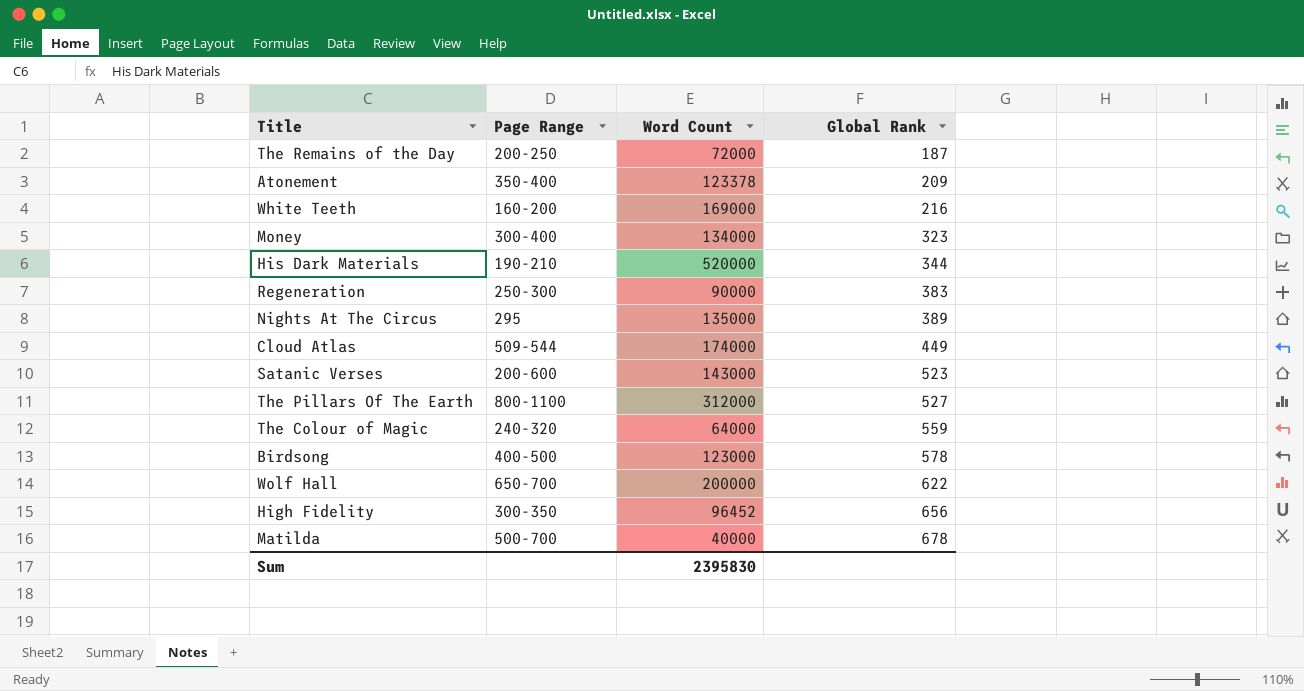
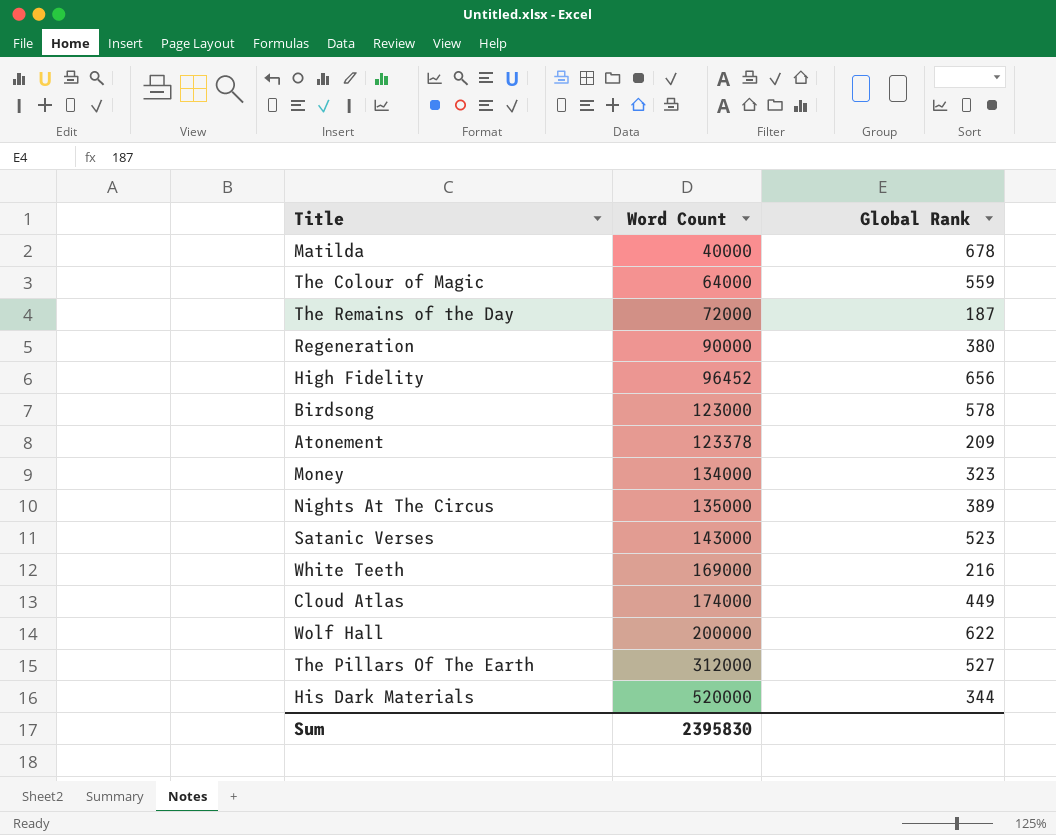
row order: Global Rank ascending -> Word Count ascending
column Page Range | position: 2 -> none
Regeneration | Global Rank: 383 -> 380

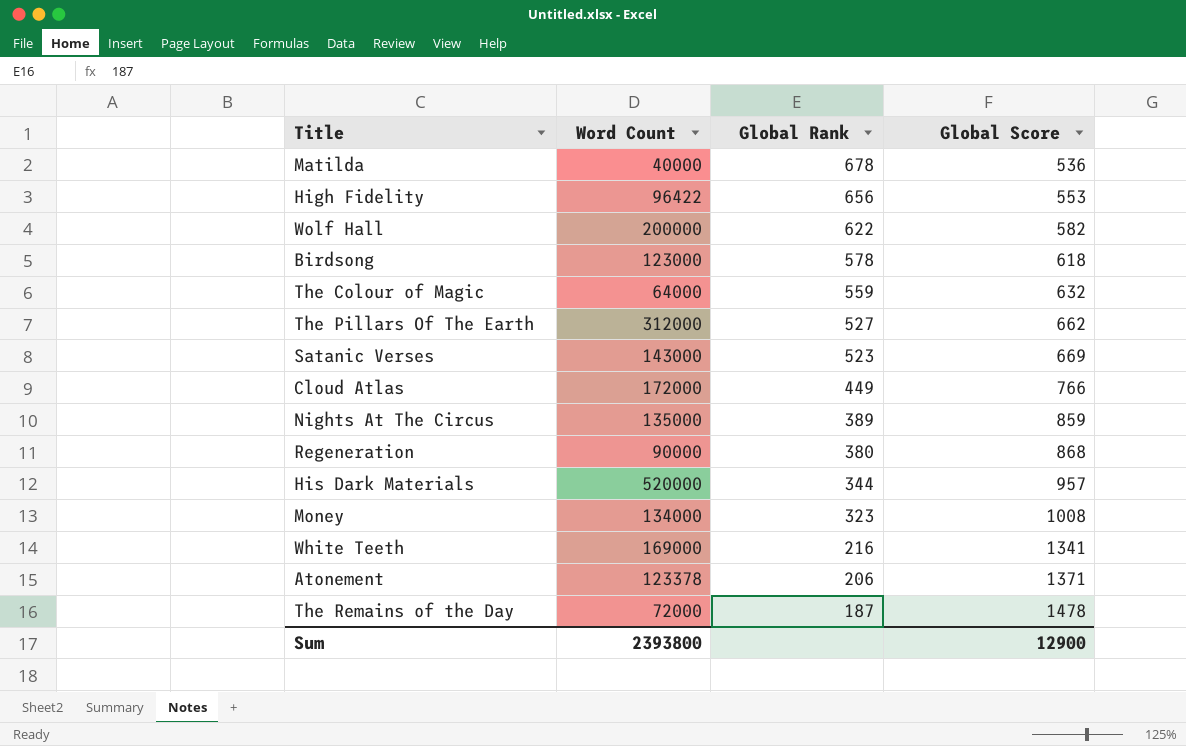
row order: Word Count ascending -> Global Rank descending
column Global Score | position: none -> 4
High Fidelity | Word Count: 96452 -> 96422
Cloud Atlas | Word Count: 174000 -> 172000
Atonement | Global Rank: 209 -> 206
Sum | Word Count: 2395830 -> 2393800

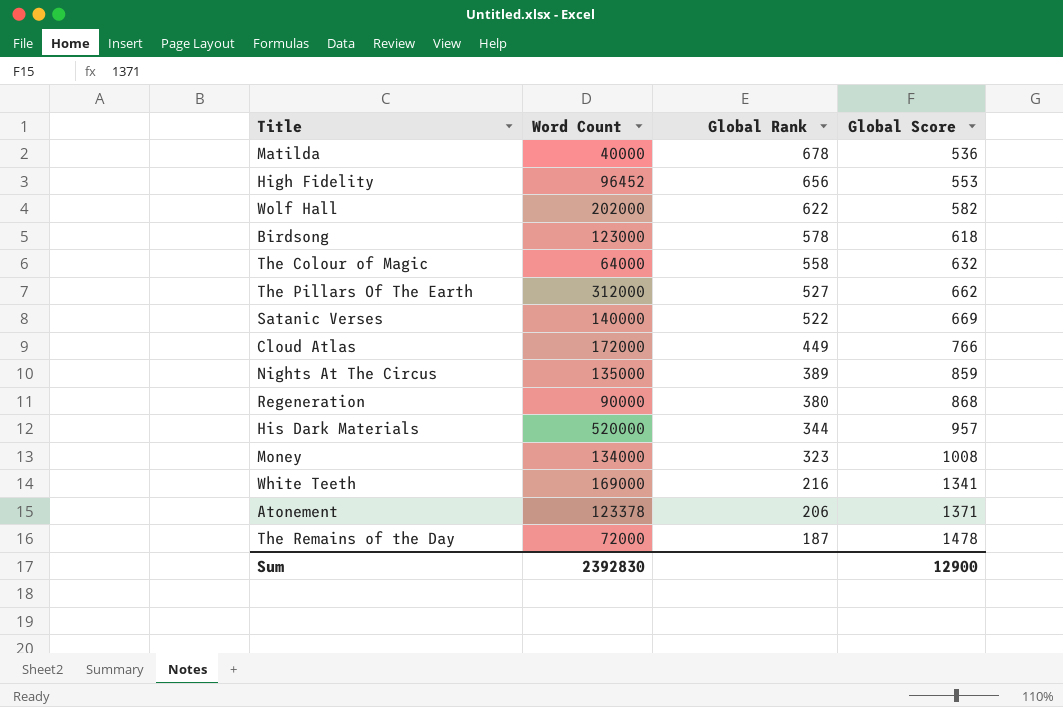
High Fidelity | Word Count: 96422 -> 96452
Wolf Hall | Word Count: 200000 -> 202000
The Colour of Magic | Global Rank: 559 -> 558
Satanic Verses | Word Count: 143000 -> 140000
Satanic Verses | Global Rank: 523 -> 522
Sum | Word Count: 2393800 -> 2392830

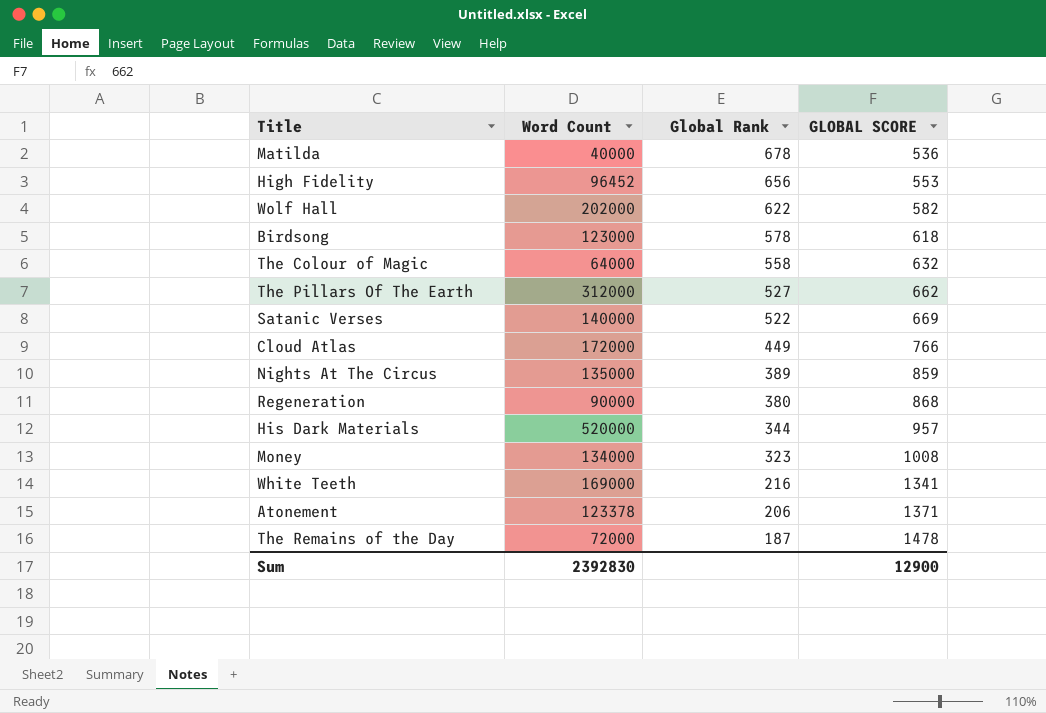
column name: Global Score -> GLOBAL SCORE

